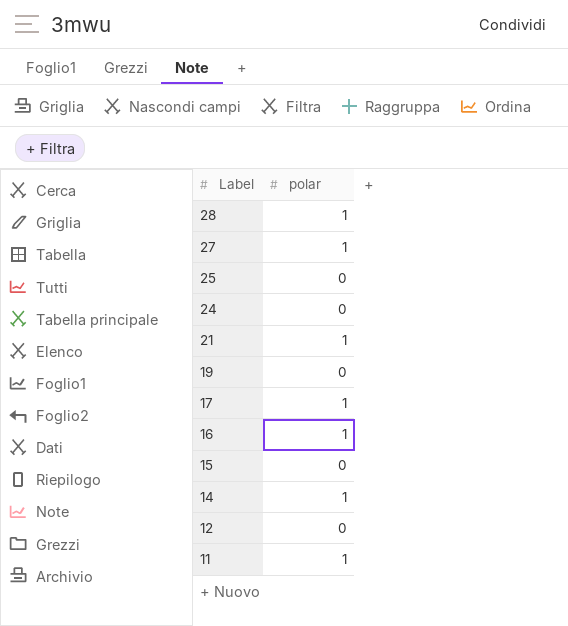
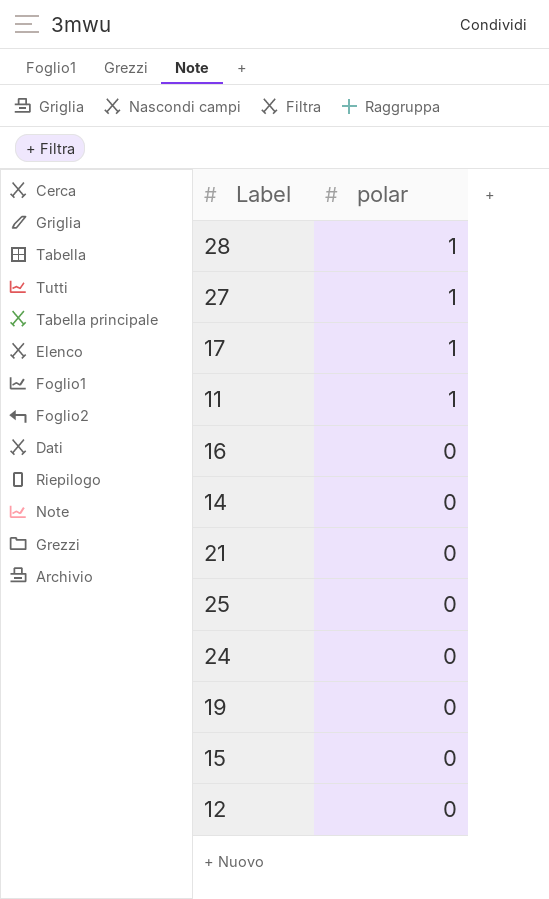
row order: Label descending -> polar descending
16 | polar: 1 -> 0
14 | polar: 1 -> 0
21 | polar: 1 -> 0

